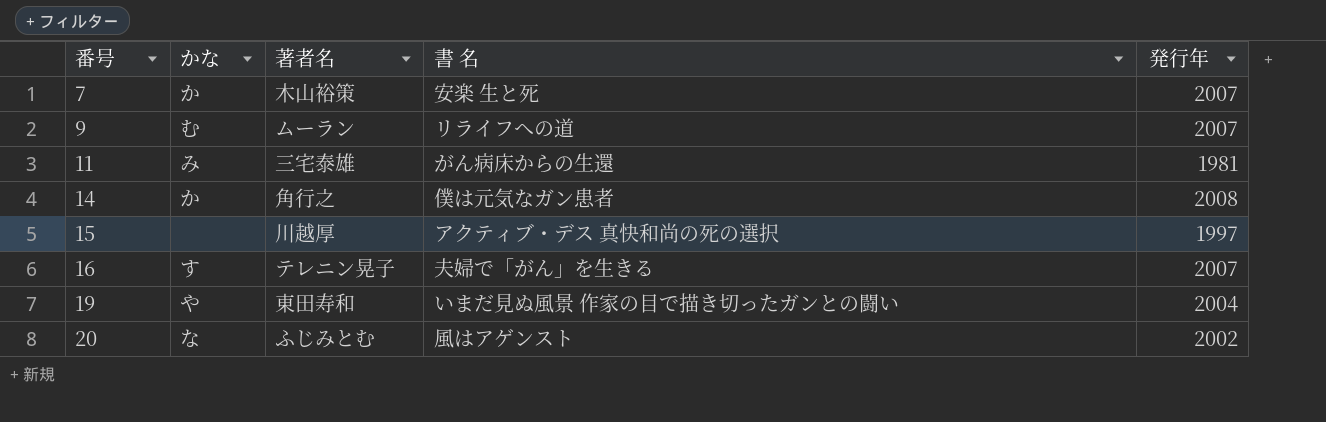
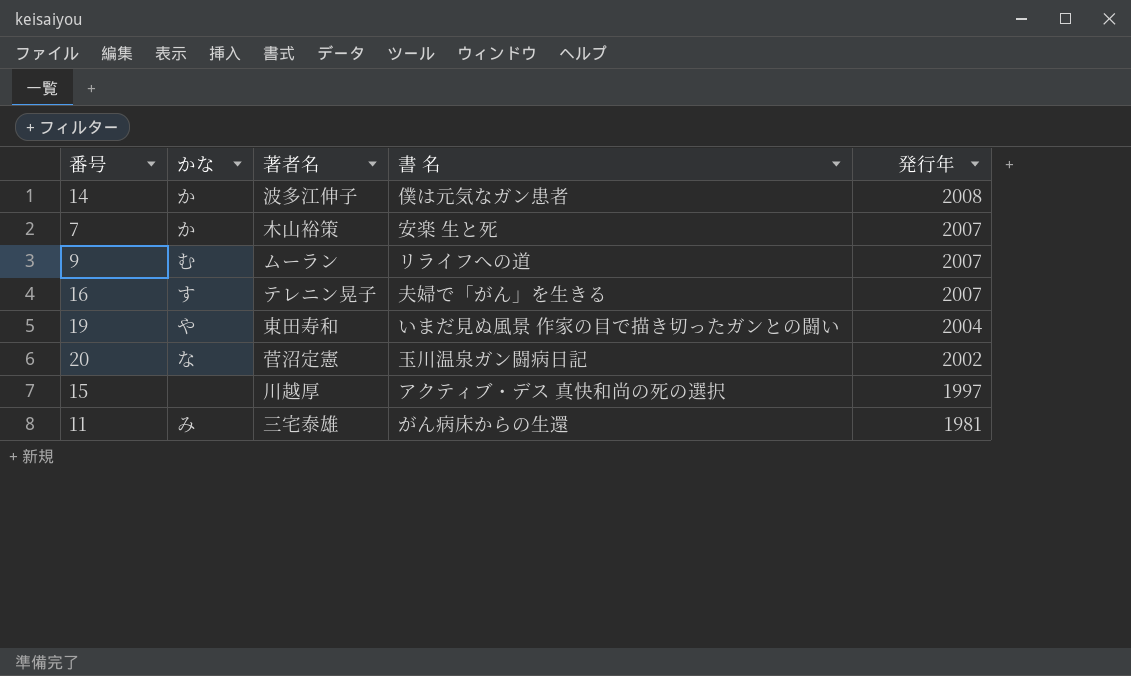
row order: 番号 ascending -> 発行年 descending
14 | 著者名: 角行之 -> 波多江伸子
20 | 著者名: ふじみとむ -> 菅沼定憲
20 | 書 名: 風はアゲンスト -> 玉川温泉ガン闘病日記

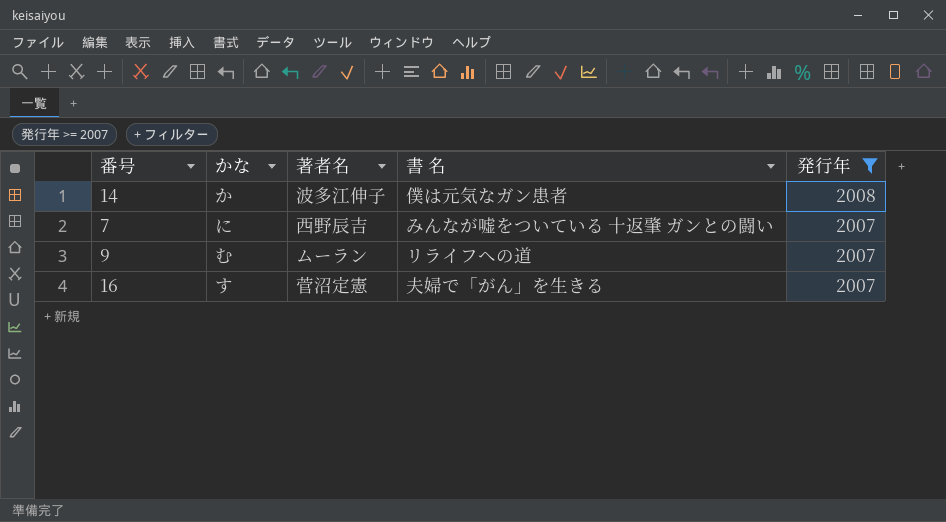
filter: none -> 発行年 >= 2007
7 | かな: か -> に
7 | 著者名: 木山裕策 -> 西野辰吉
7 | 書 名: 安楽 生と死 -> みんなが嘘をついている 十返肇 ガンとの闘い
16 | 著者名: テレニン晃子 -> 菅沼定憲

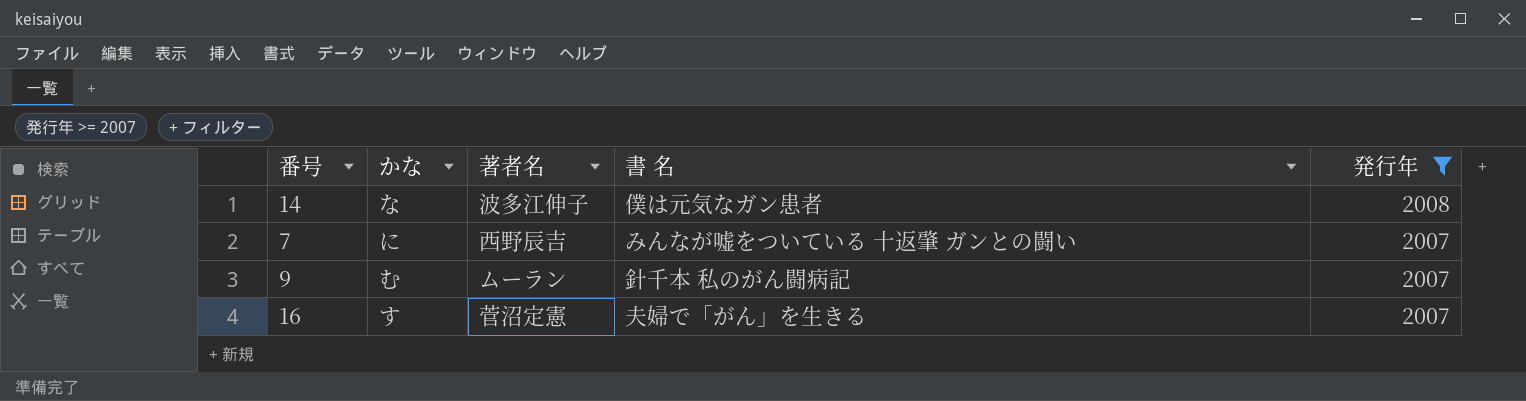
14 | かな: か -> な
9 | 書 名: リライフへの道 -> 針千本 私のがん闘病記

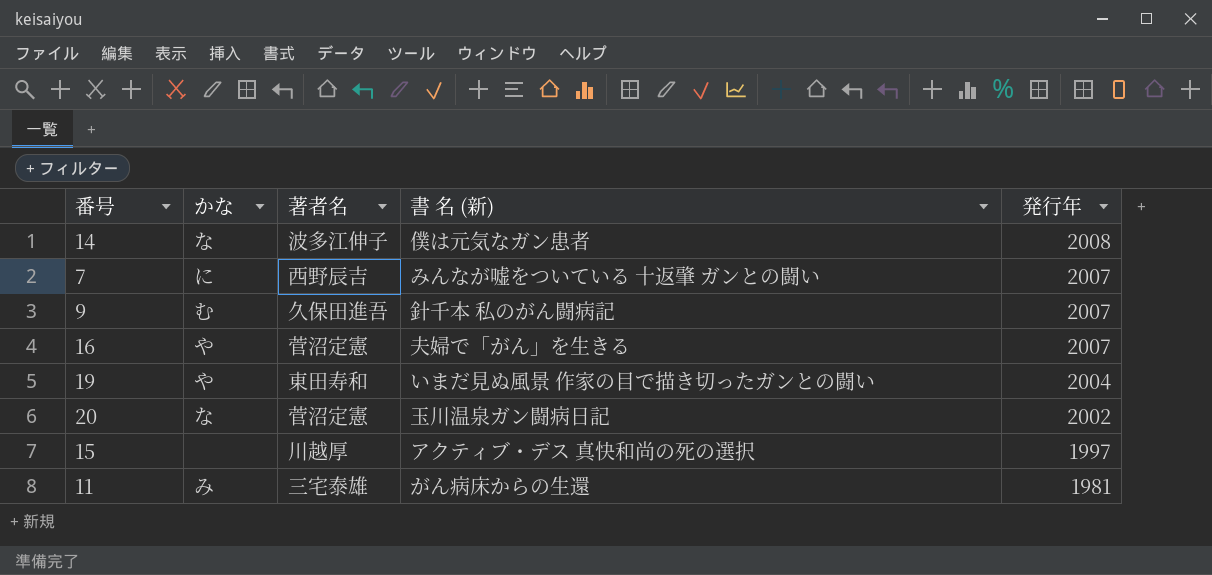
filter: 発行年 >= 2007 -> none
column name: 書 名 -> 書 名 (新)
9 | 著者名: ムーラン -> 久保田進吾
16 | かな: す -> や

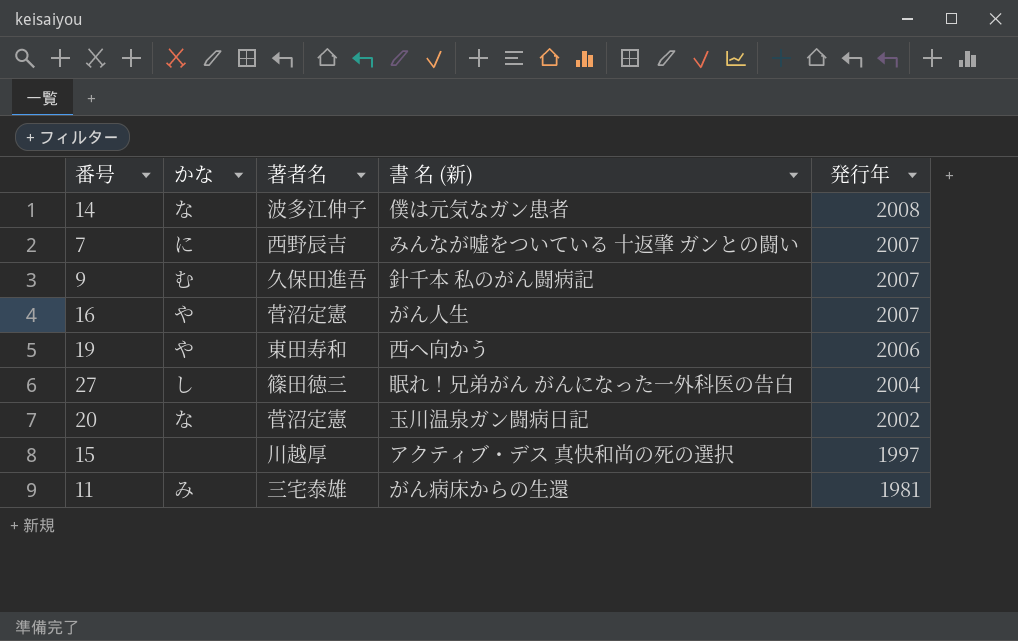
16 | 書 名 (新): 夫婦で「がん」を生きる -> がん人生
19 | 書 名 (新): いまだ見ぬ風景 作家の目で描き切ったガンとの闘い -> 西へ向かう
19 | 発行年: 2004 -> 2006
row 27: none -> し | 篠田徳三 | 眠れ！兄弟がん がんになった一外科医の告白 | 2004

